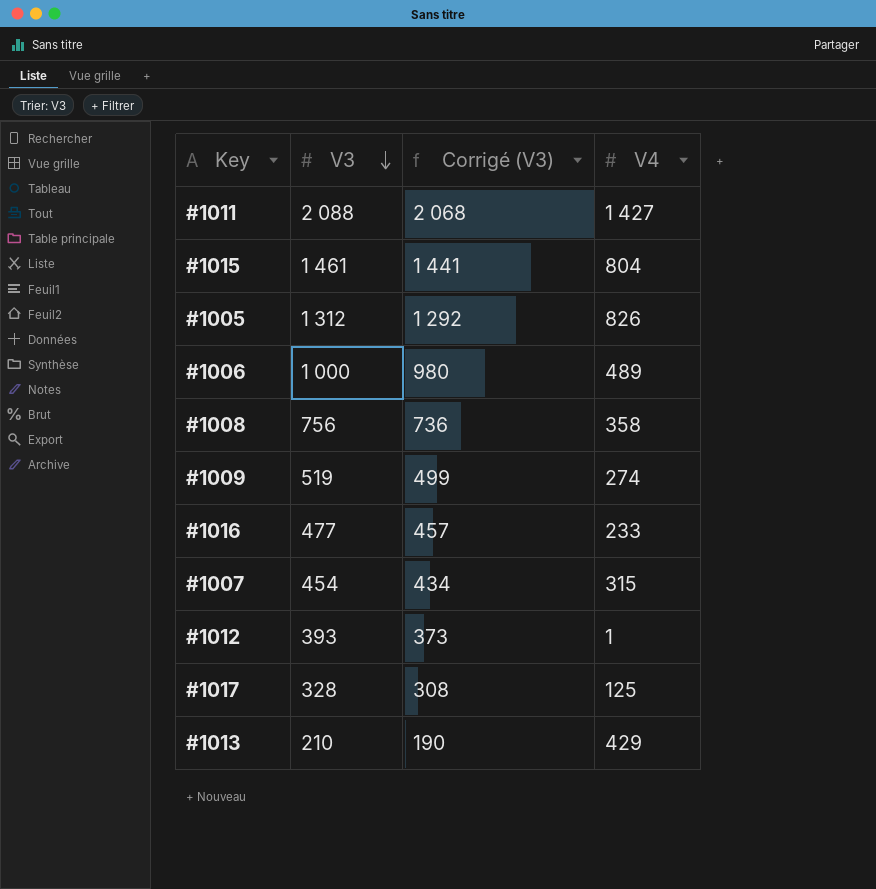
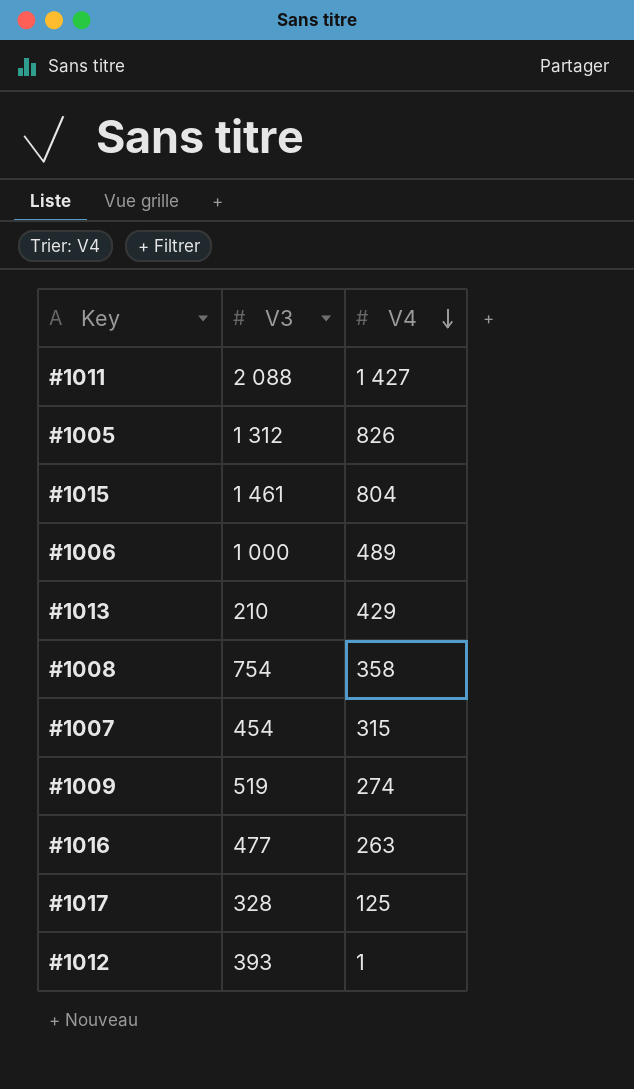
row order: V3 descending -> V4 descending
column Corrigé (V3) | formula: [V3] - 20 -> none
#1008 | V3: 756 -> 754
#1016 | V4: 233 -> 263

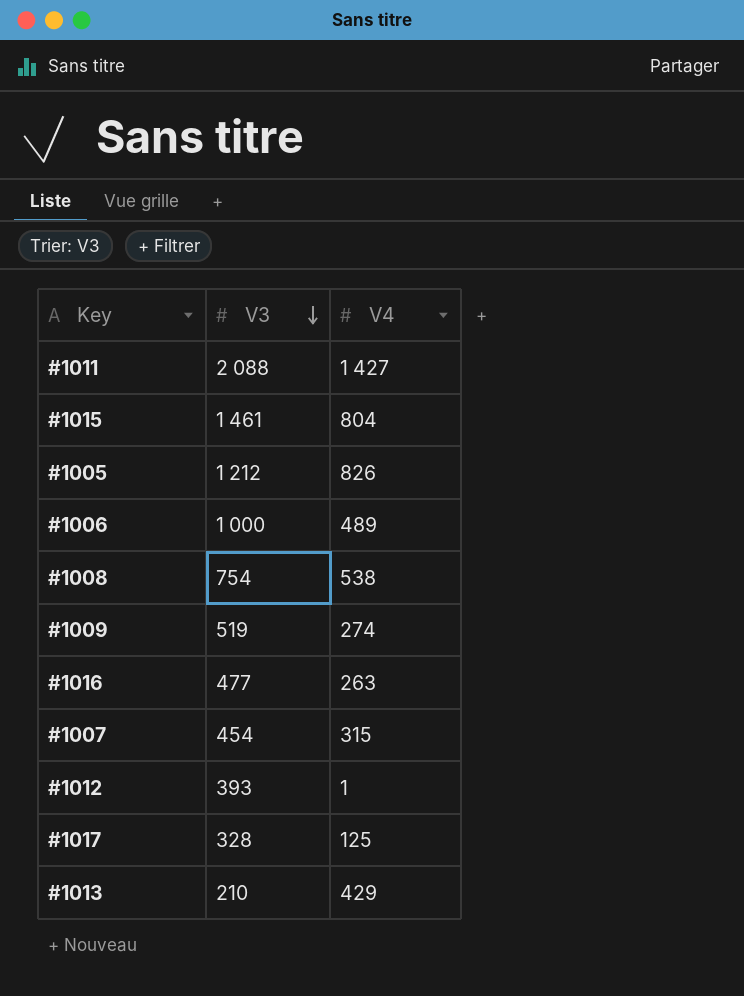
row order: V4 descending -> V3 descending
#1005 | V3: 1 312 -> 1 212
#1008 | V4: 358 -> 538

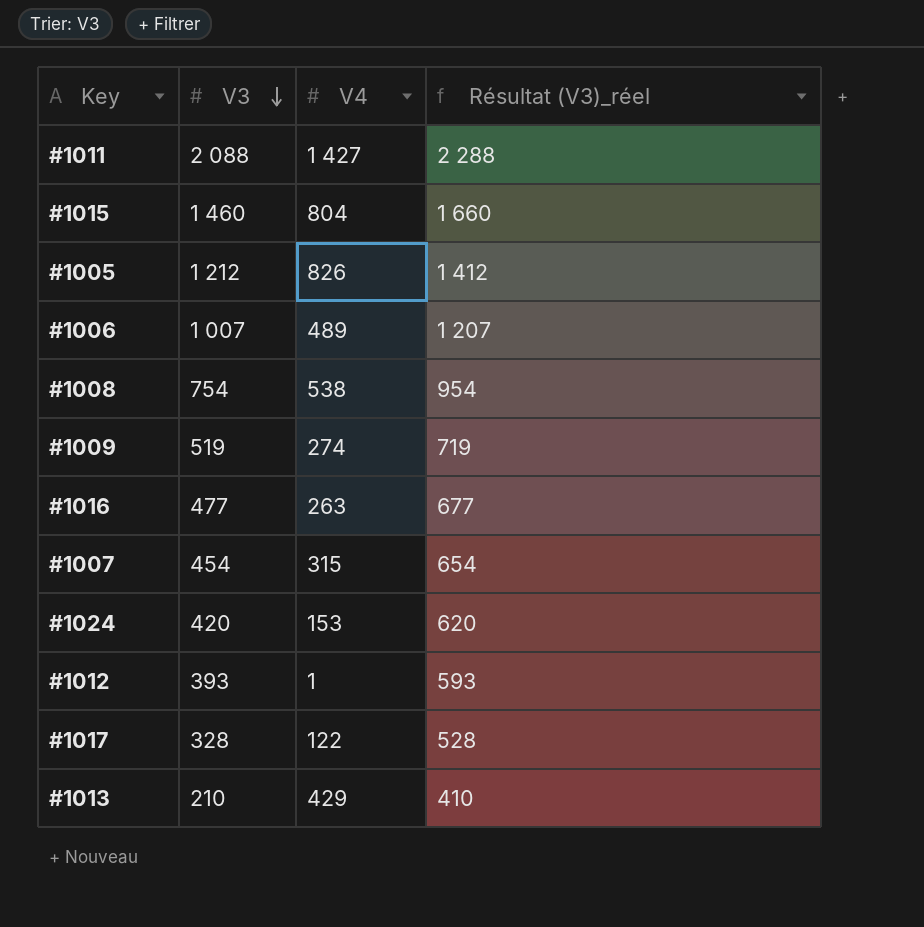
column Résultat (V3)_réel | formula: none -> [V3] + 200
#1015 | V3: 1 461 -> 1 460
#1006 | V3: 1 000 -> 1 007
row #1024: none -> 420 | 153 | 620
#1017 | V4: 125 -> 122

